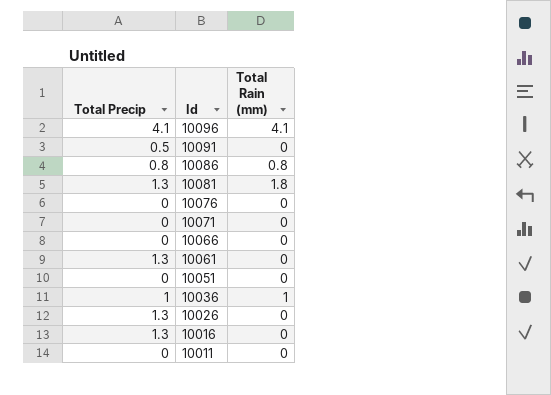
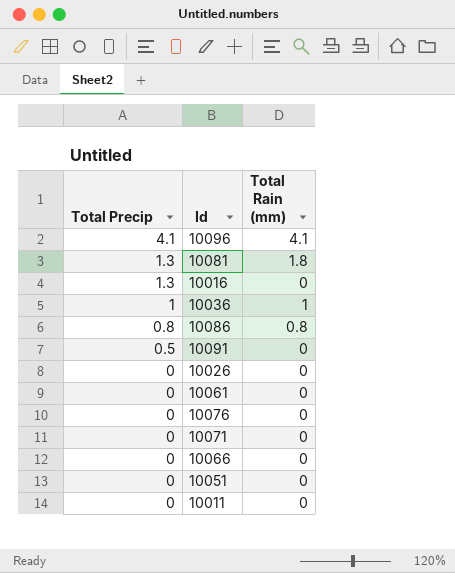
row order: Id descending -> Total Precip descending
10026 | Total Precip: 1.3 -> 0
10061 | Total Precip: 1.3 -> 0

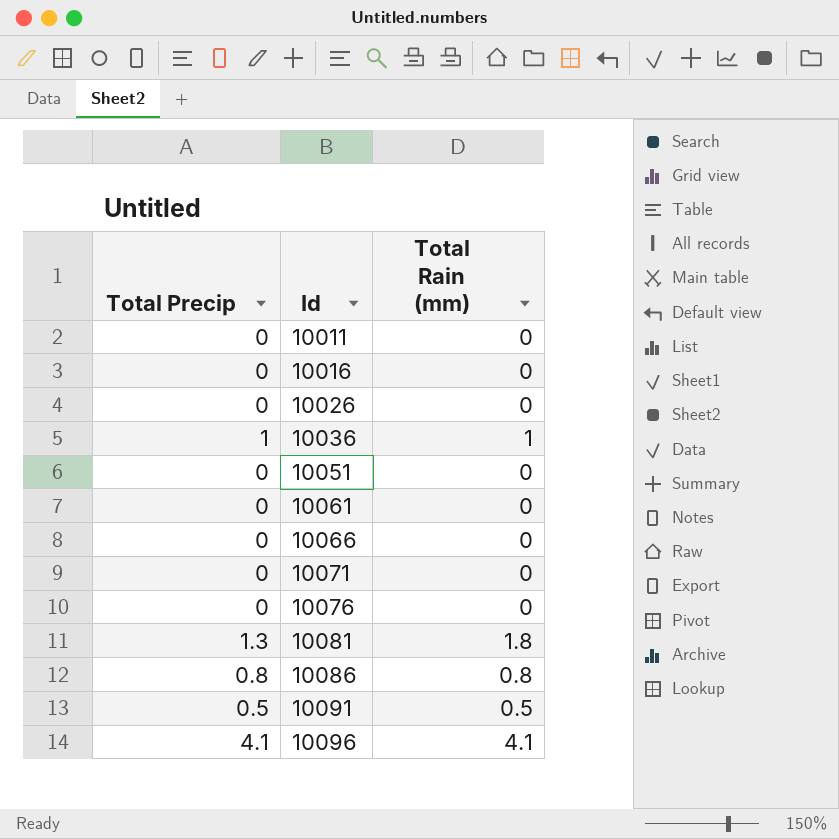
row order: Total Precip descending -> Id ascending
10016 | Total Precip: 1.3 -> 0
10091 | Total Rain (mm): 0 -> 0.5

